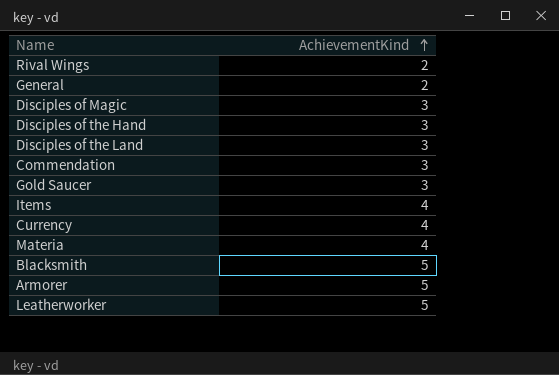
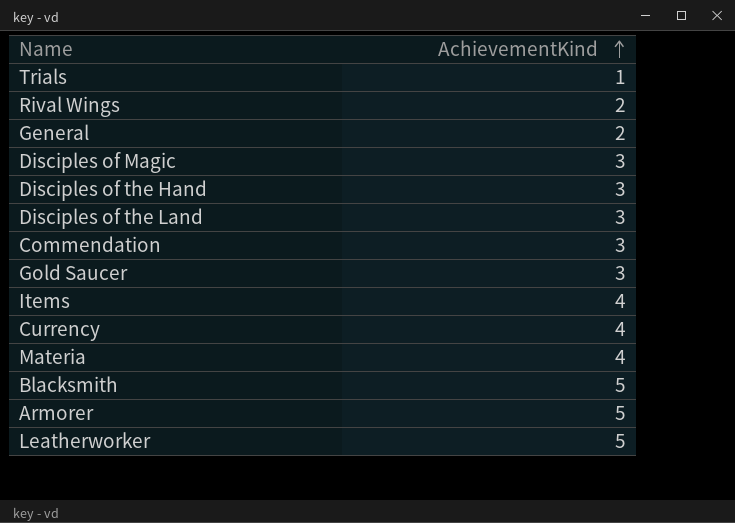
row Trials: none -> 1

